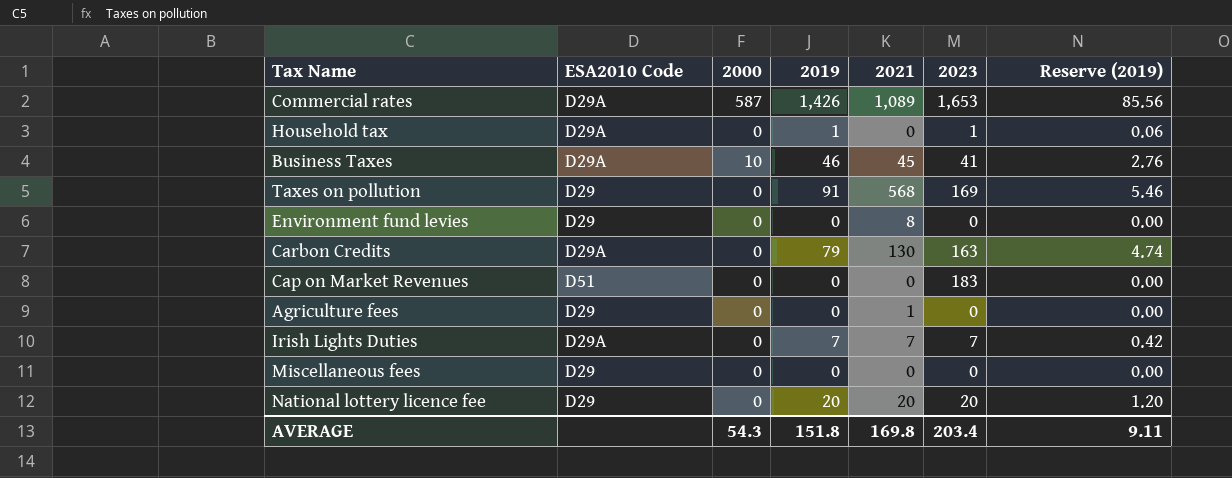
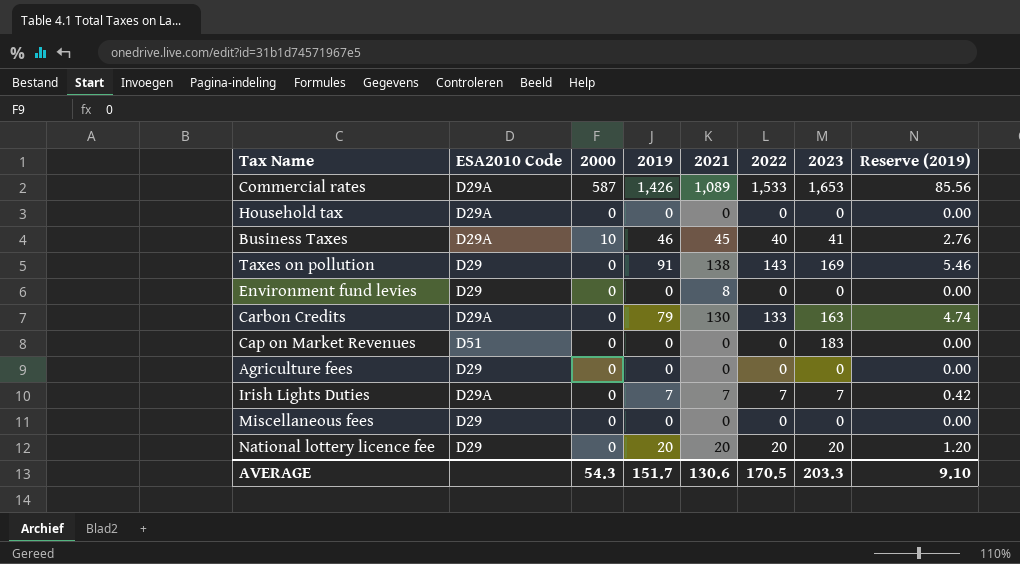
column 2022 | position: none -> 6
Household tax | 2019: 1 -> 0
Household tax | 2023: 1 -> 0
Household tax | Reserve (2019): 0.06 -> 0.00
Taxes on pollution | 2021: 568 -> 138
Agriculture fees | 2021: 1 -> 0
AVERAGE | 2019: 151.8 -> 151.7
AVERAGE | 2021: 169.8 -> 130.6
AVERAGE | 2023: 203.4 -> 203.3
AVERAGE | Reserve (2019): 9.11 -> 9.10

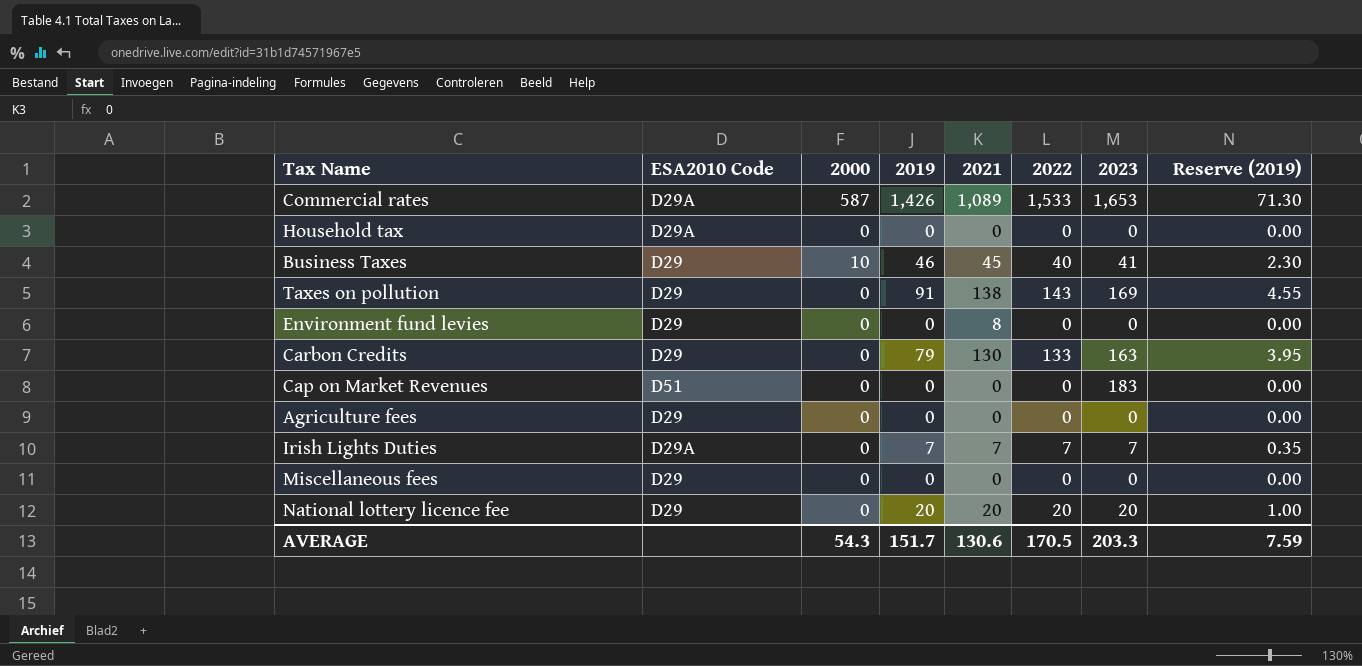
column Reserve (2019) | formula: [2019] * 0.06 -> [2019] * 0.05
Business Taxes | ESA2010 Code: D29A -> D29
Carbon Credits | ESA2010 Code: D29A -> D29
AVERAGE | Reserve (2019): 9.10 -> 7.59

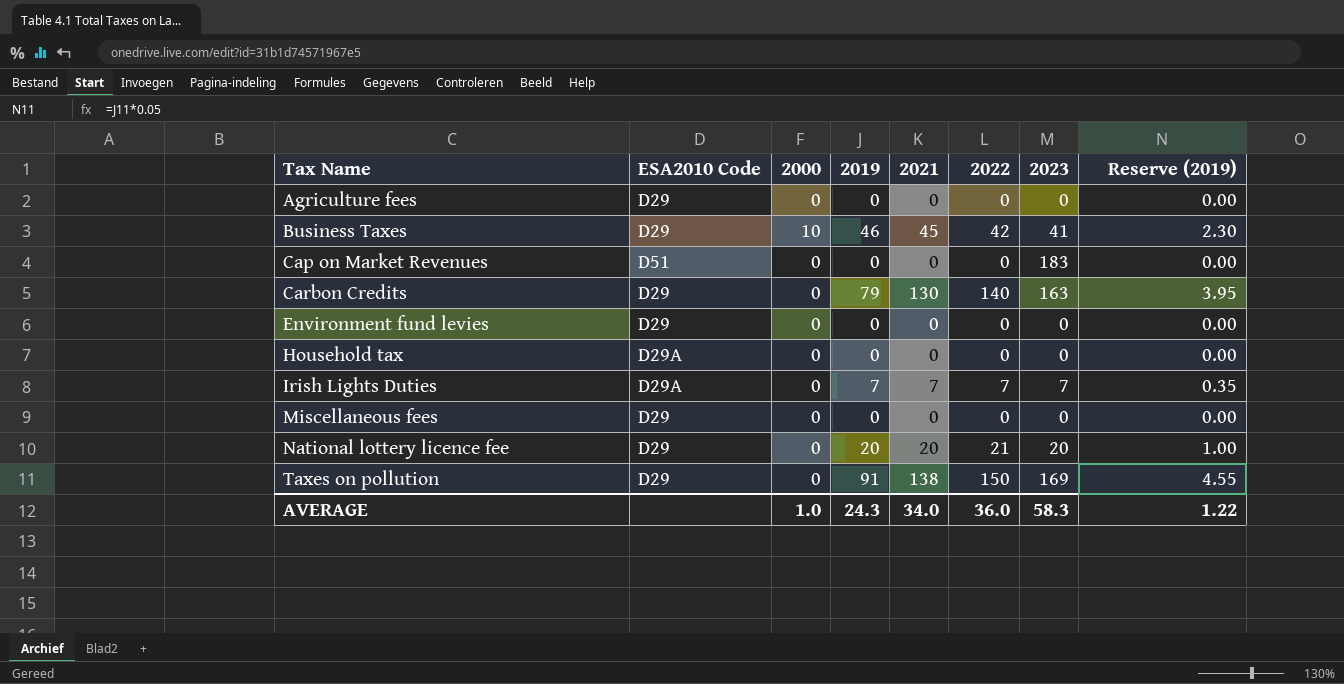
row order: none -> Tax Name ascending
row Commercial rates: D29A | 587 | 1,426 | 1,089 | 1,533 | 1,653 | 71.30 -> none
Business Taxes | 2022: 40 -> 42
Carbon Credits | 2022: 133 -> 140
Environment fund levies | 2021: 8 -> 0
National lottery licence fee | 2022: 20 -> 21
Taxes on pollution | 2022: 143 -> 150
AVERAGE | 2000: 54.3 -> 1.0
AVERAGE | 2019: 151.7 -> 24.3
AVERAGE | 2021: 130.6 -> 34.0
AVERAGE | 2022: 170.5 -> 36.0
AVERAGE | 2023: 203.3 -> 58.3
AVERAGE | Reserve (2019): 7.59 -> 1.22

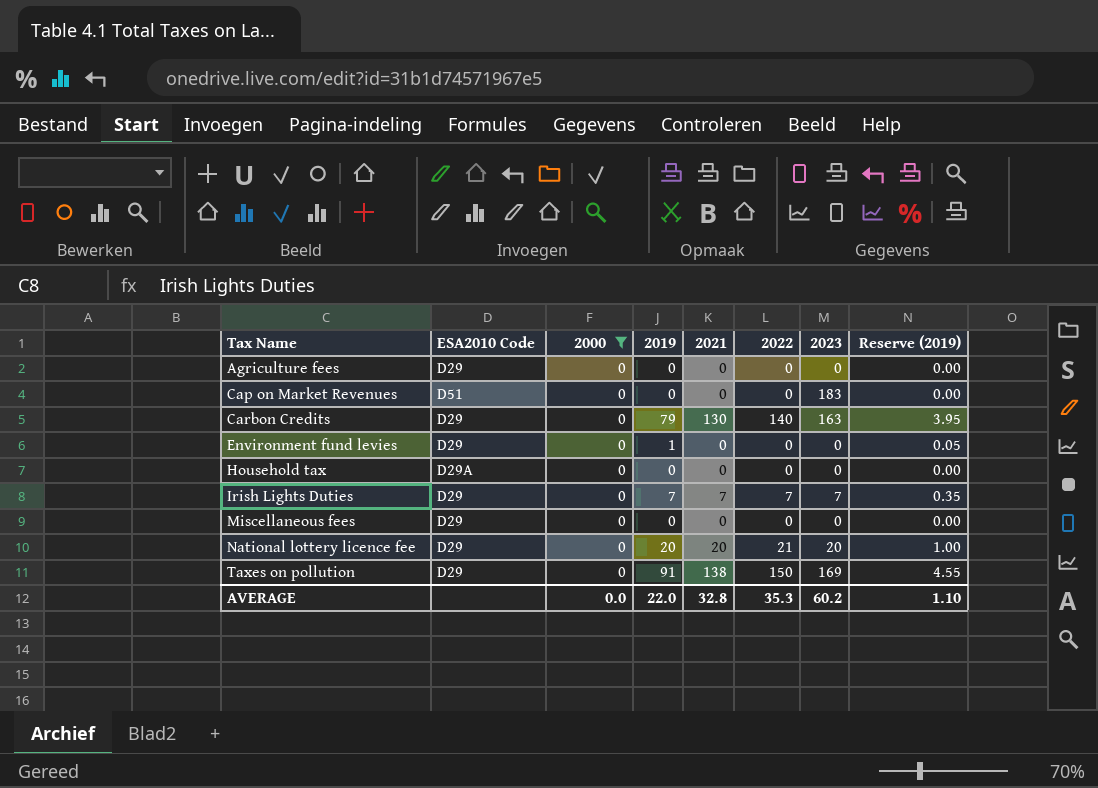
filter: none -> 2000 = 0
Environment fund levies | 2019: 0 -> 1
Environment fund levies | Reserve (2019): 0.00 -> 0.05
Irish Lights Duties | ESA2010 Code: D29A -> D29
AVERAGE | 2000: 1.0 -> 0.0
AVERAGE | 2019: 24.3 -> 22.0
AVERAGE | 2021: 34.0 -> 32.8
AVERAGE | 2022: 36.0 -> 35.3
AVERAGE | 2023: 58.3 -> 60.2
AVERAGE | Reserve (2019): 1.22 -> 1.10

